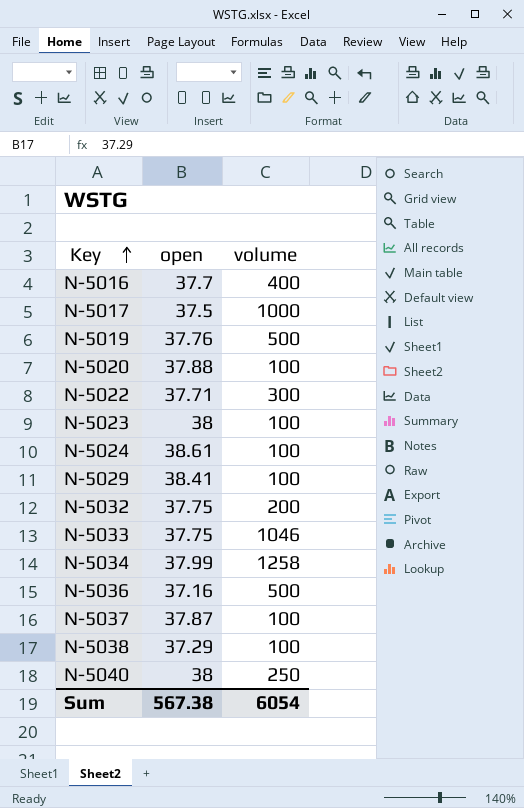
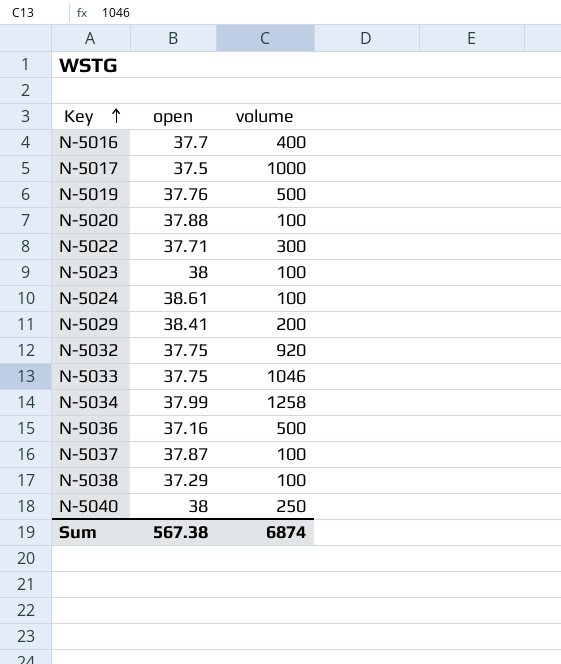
N-5029 | volume: 100 -> 200
N-5032 | volume: 200 -> 920
Sum | volume: 6054 -> 6874

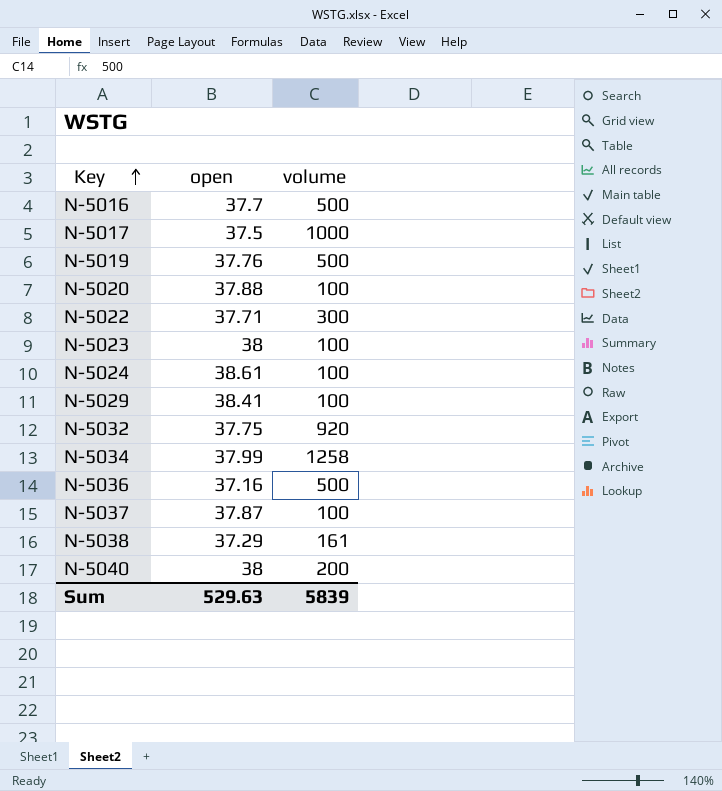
row N-5033: 37.75 | 1046 -> none
N-5016 | volume: 400 -> 500
N-5029 | volume: 200 -> 100
N-5038 | volume: 100 -> 161
N-5040 | volume: 250 -> 200
Sum | open: 567.38 -> 529.63
Sum | volume: 6874 -> 5839

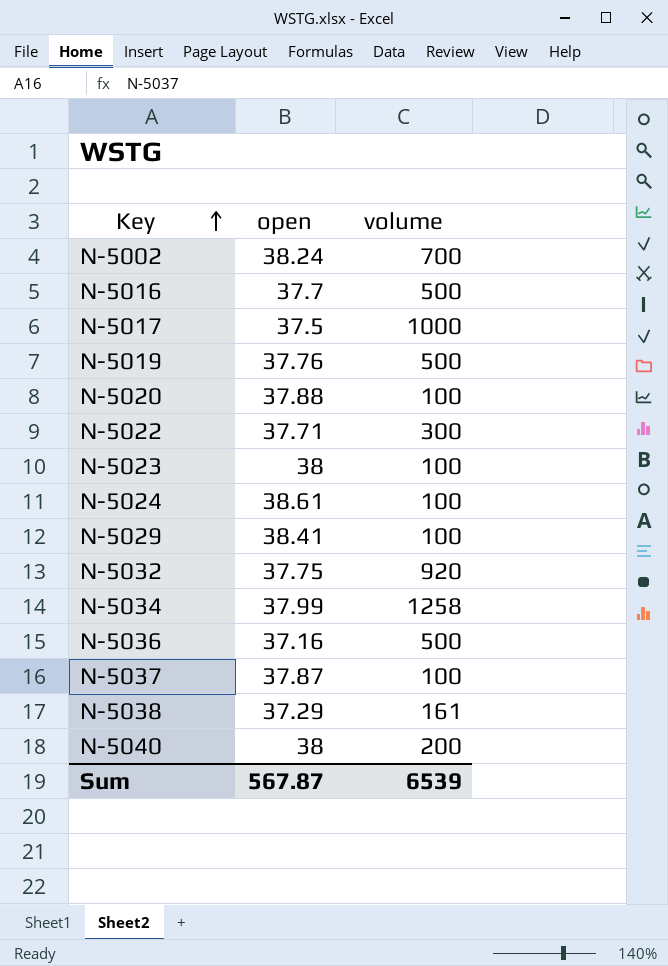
row N-5002: none -> 38.24 | 700
Sum | open: 529.63 -> 567.87
Sum | volume: 5839 -> 6539

